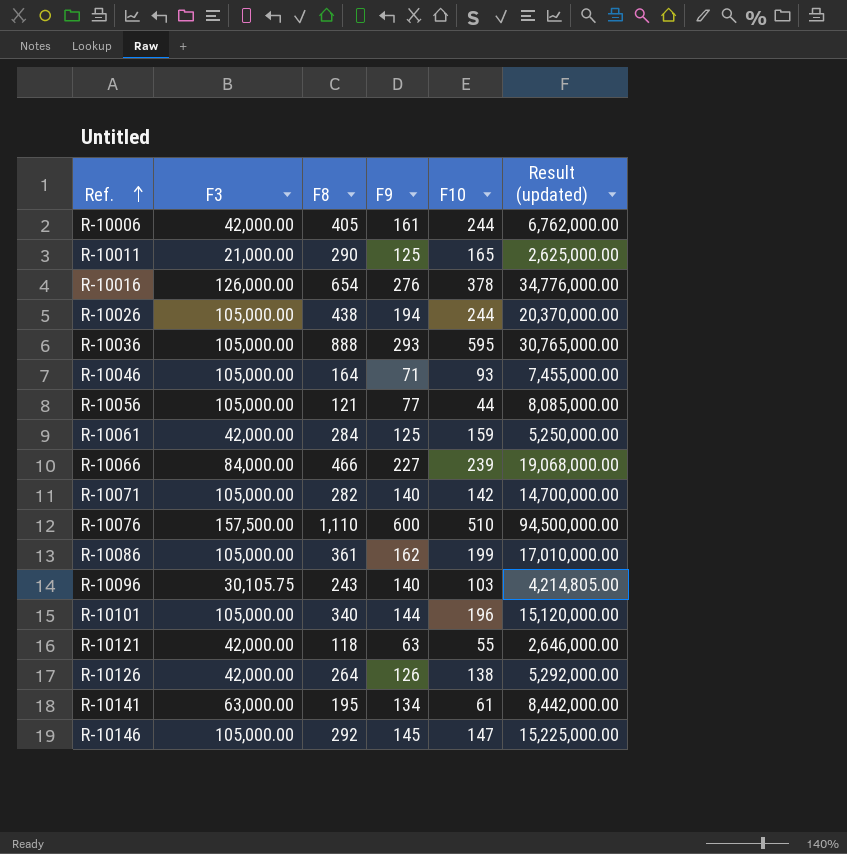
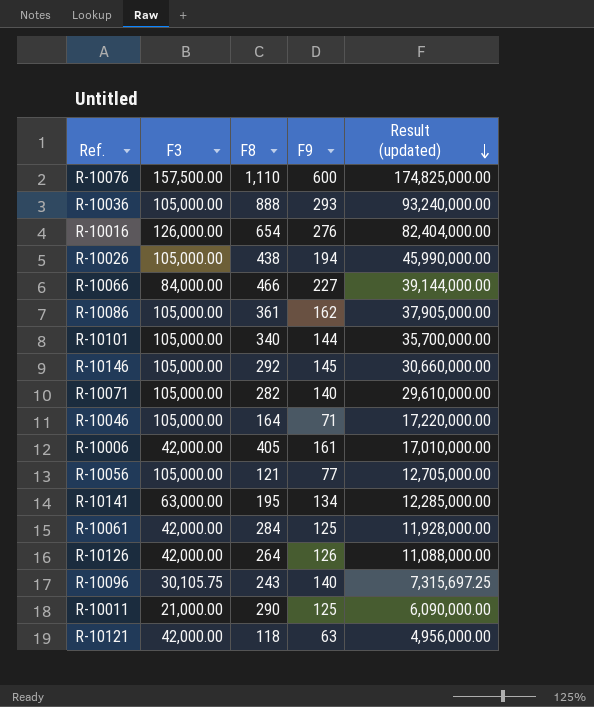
row order: Ref. ascending -> Result (updated) descending
column F10 | formula: [F8] - [F9] -> none
column Result (updated) | formula: [F3] * [F9] -> [F3] * [F8]

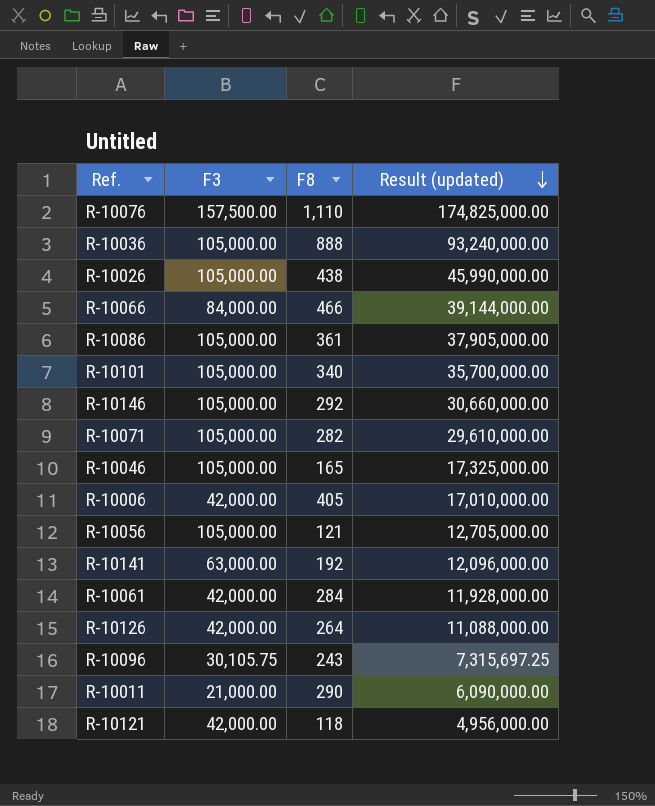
column F9 | position: 4 -> none
row R-10016: 126,000.00 | 654 | 276 | 82,404,000.00 -> none
R-10046 | F8: 164 -> 165
R-10046 | Result (updated): 17,220,000.00 -> 17,325,000.00
R-10141 | F8: 195 -> 192
R-10141 | Result (updated): 12,285,000.00 -> 12,096,000.00

